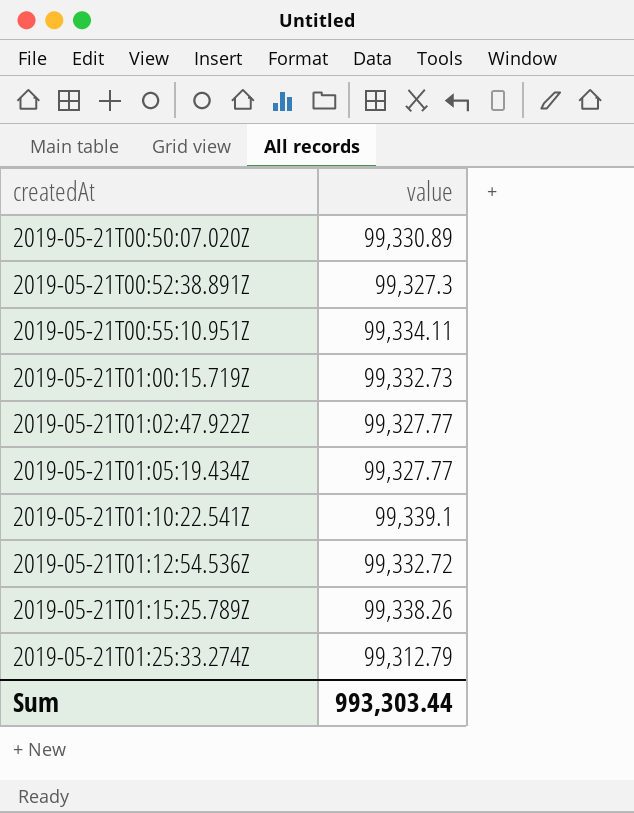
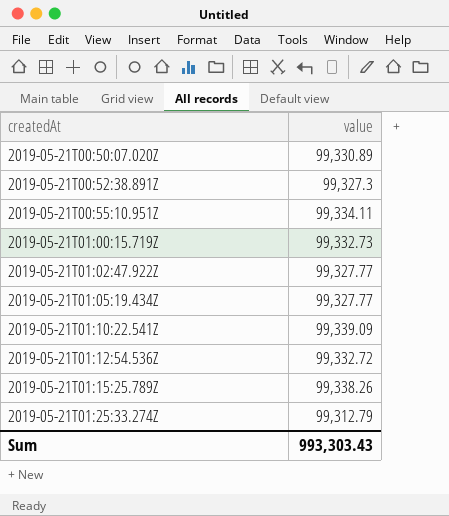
2019-05-21T01:10:22.541Z | value: 99,339.1 -> 99,339.09
Sum | value: 993,303.44 -> 993,303.43

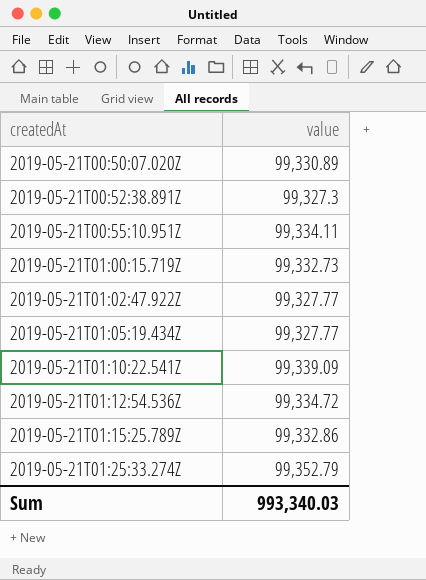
2019-05-21T01:12:54.536Z | value: 99,332.72 -> 99,334.72
2019-05-21T01:15:25.789Z | value: 99,338.26 -> 99,332.86
2019-05-21T01:25:33.274Z | value: 99,312.79 -> 99,352.79
Sum | value: 993,303.43 -> 993,340.03

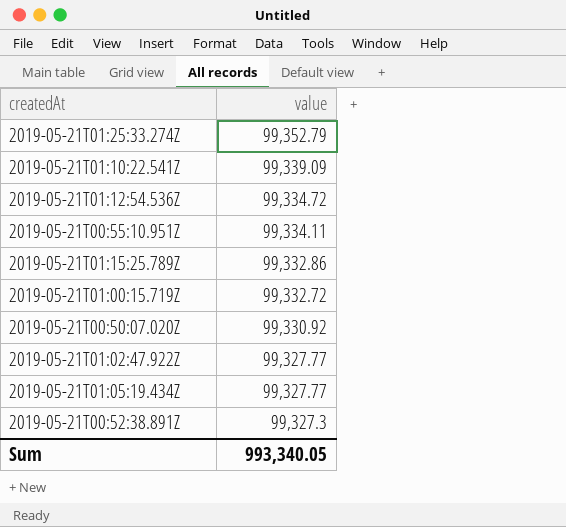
row order: createdAt ascending -> value descending
2019-05-21T01:00:15.719Z | value: 99,332.73 -> 99,332.72
2019-05-21T00:50:07.020Z | value: 99,330.89 -> 99,330.92
Sum | value: 993,340.03 -> 993,340.05

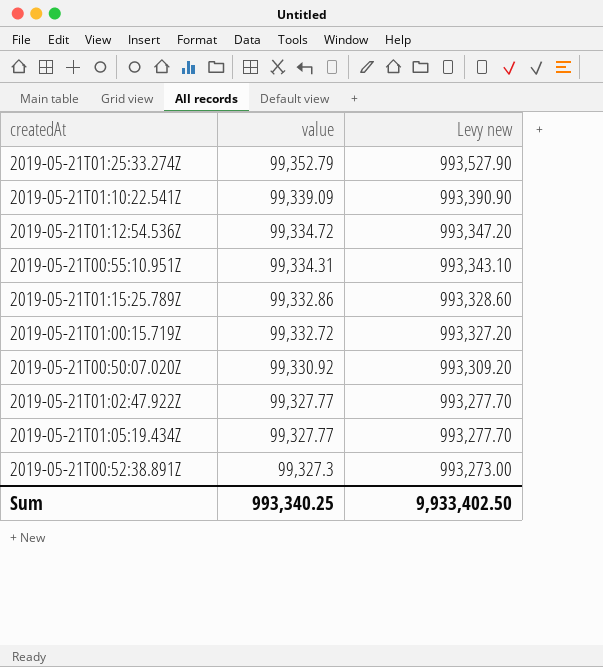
column Levy new | formula: none -> [value] * 10
2019-05-21T00:55:10.951Z | value: 99,334.11 -> 99,334.31
Sum | value: 993,340.05 -> 993,340.25

